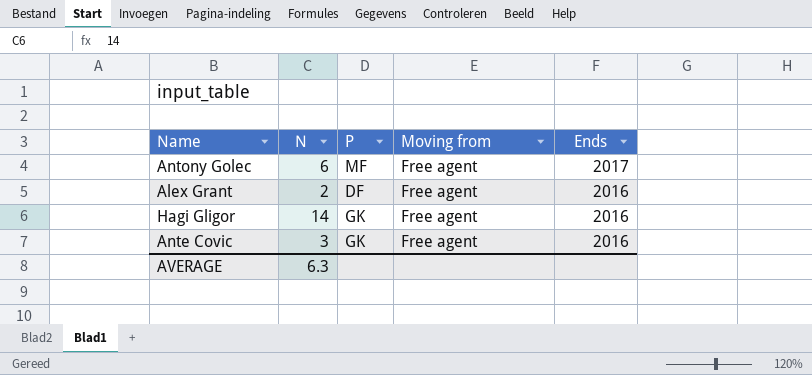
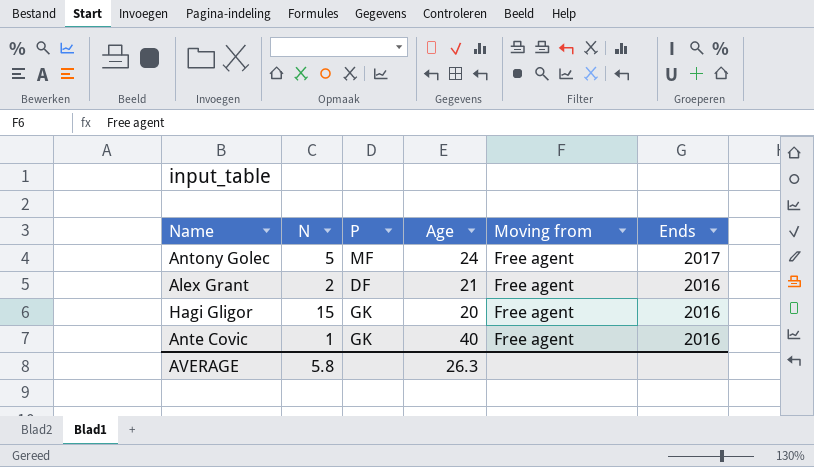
column Age | position: none -> 4
Antony Golec | N: 6 -> 5
Hagi Gligor | N: 14 -> 15
Ante Covic | N: 3 -> 1
AVERAGE | N: 6.3 -> 5.8

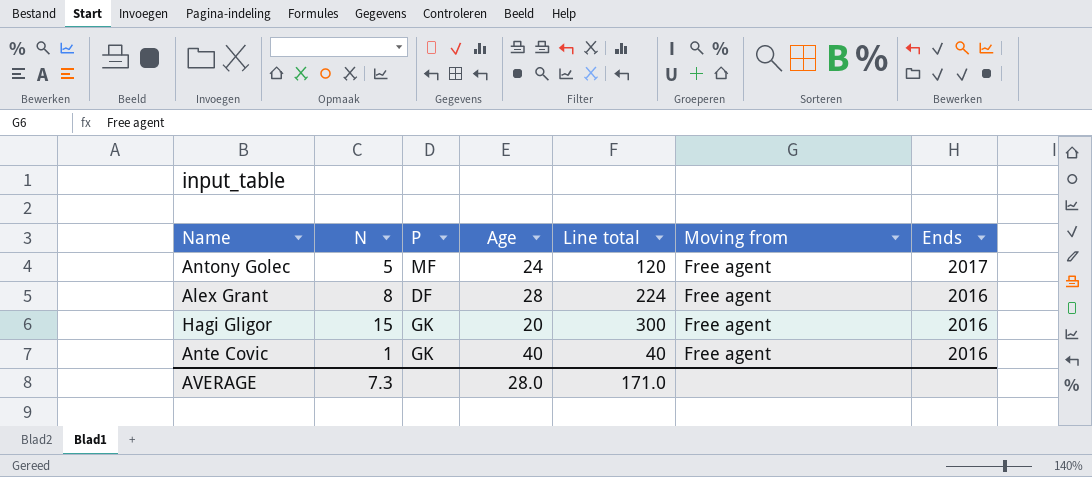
column Line total | formula: none -> [N] * [Age]
Alex Grant | N: 2 -> 8
Alex Grant | Age: 21 -> 28
AVERAGE | N: 5.8 -> 7.3
AVERAGE | Age: 26.3 -> 28.0

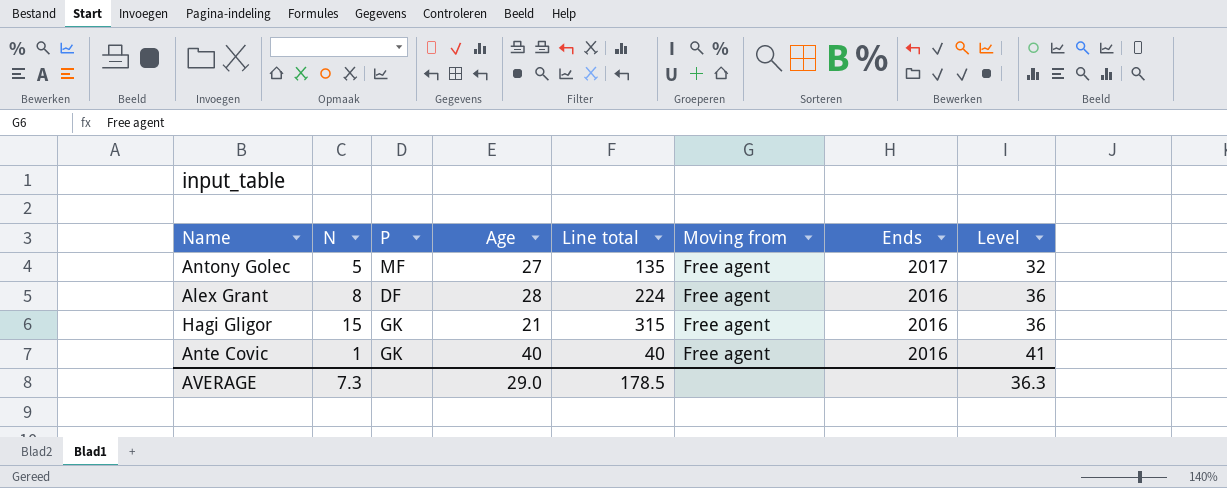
column Level | formula: none -> [N] + [Age]
Antony Golec | Age: 24 -> 27
Antony Golec | Line total: 120 -> 135
Hagi Gligor | Age: 20 -> 21
Hagi Gligor | Line total: 300 -> 315
AVERAGE | Age: 28.0 -> 29.0
AVERAGE | Line total: 171.0 -> 178.5

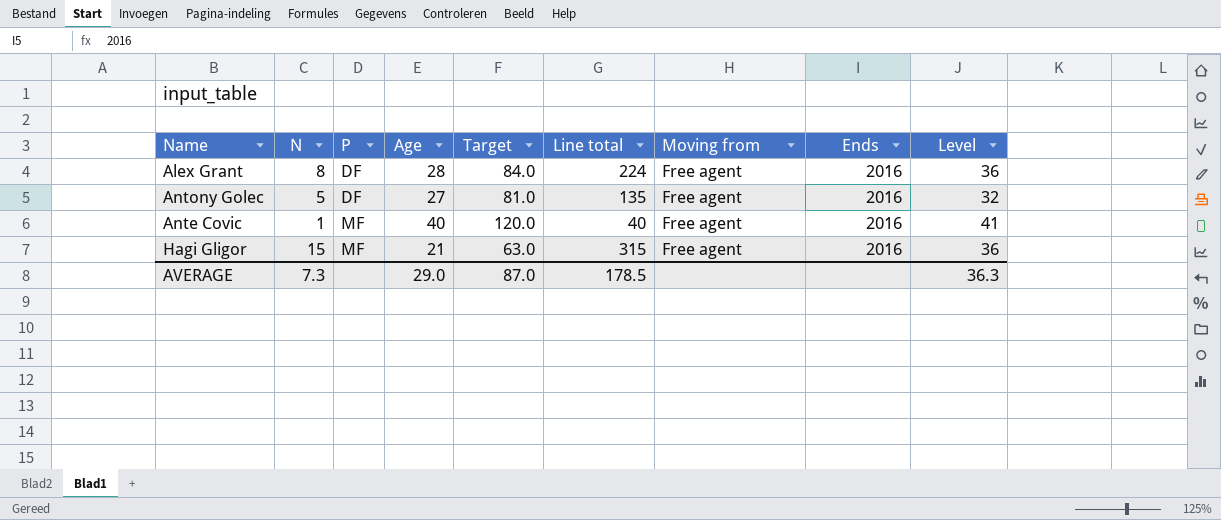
row order: Ends descending -> P ascending
column Target | formula: none -> [Age] * 3
Antony Golec | P: MF -> DF
Antony Golec | Ends: 2017 -> 2016
Ante Covic | P: GK -> MF
Hagi Gligor | P: GK -> MF

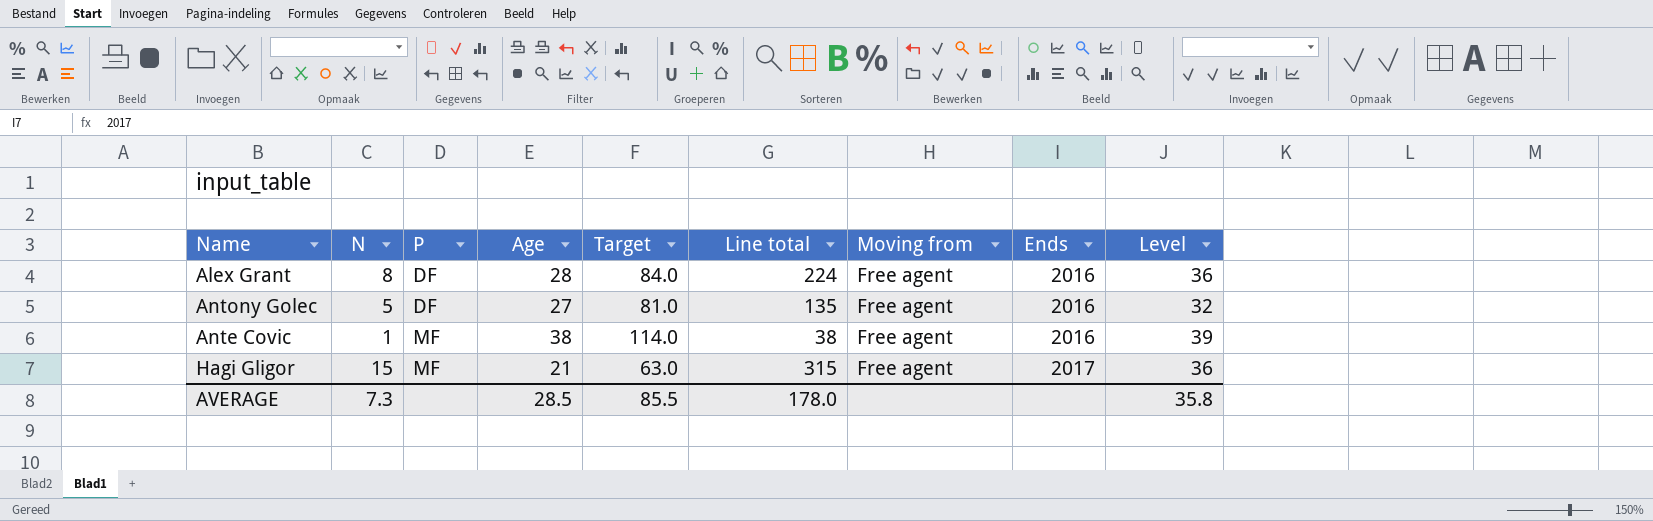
Ante Covic | Age: 40 -> 38
Ante Covic | Target: 120.0 -> 114.0
Ante Covic | Line total: 40 -> 38
Ante Covic | Level: 41 -> 39
Hagi Gligor | Ends: 2016 -> 2017
AVERAGE | Age: 29.0 -> 28.5
AVERAGE | Target: 87.0 -> 85.5
AVERAGE | Line total: 178.5 -> 178.0
AVERAGE | Level: 36.3 -> 35.8

